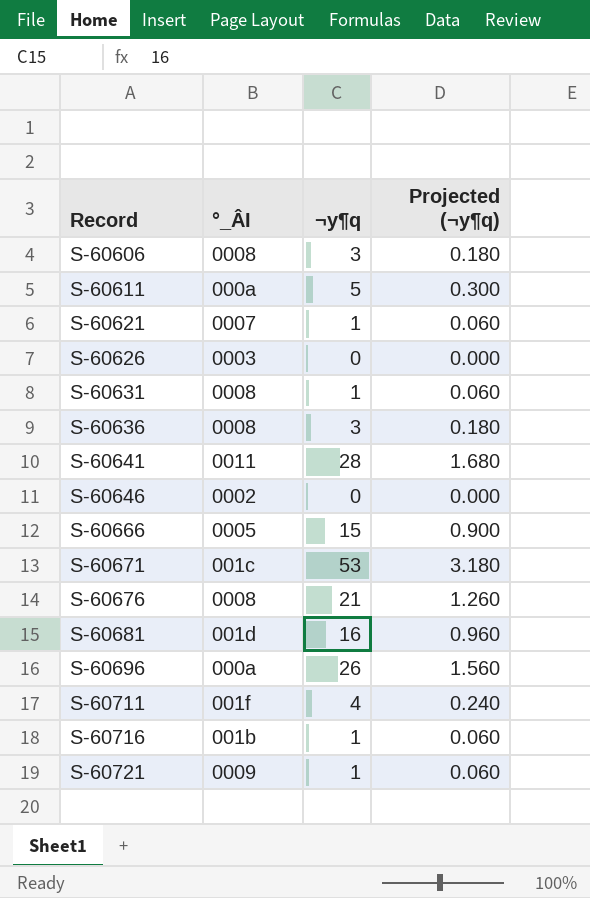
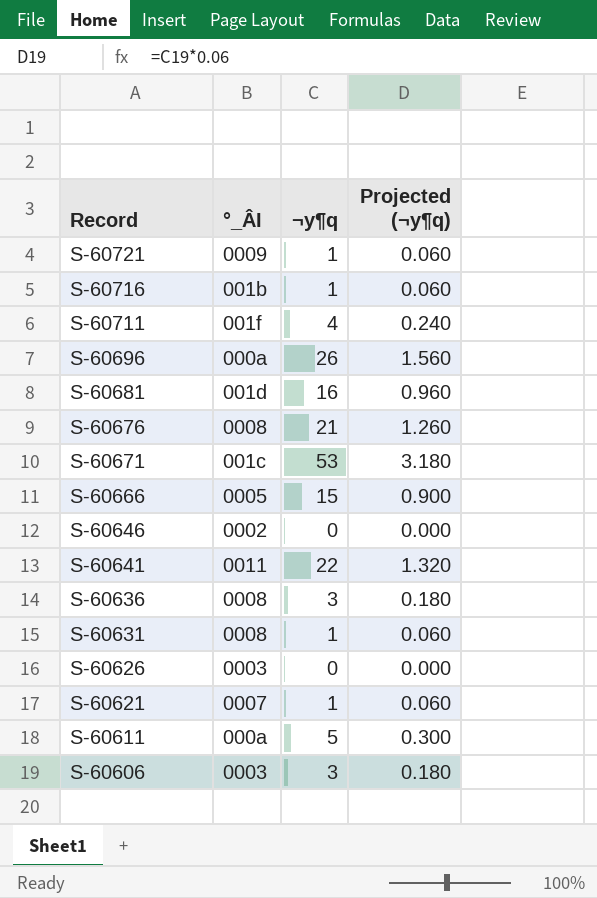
row order: Record ascending -> Record descending
S-60641 | ¬y¶q: 28 -> 22
S-60641 | Projected (¬y¶q): 1.680 -> 1.320
S-60606 | °_ÂI: 0008 -> 0003

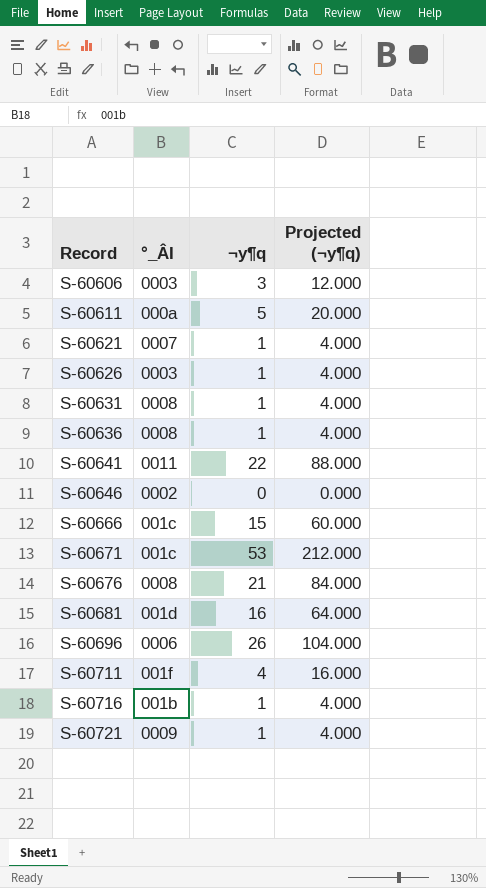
row order: Record descending -> Record ascending
column Projected (¬y¶q) | formula: [¬y¶q] * 0.06 -> [¬y¶q] * 4
S-60626 | ¬y¶q: 0 -> 1
S-60636 | ¬y¶q: 3 -> 1
S-60666 | °_ÂI: 0005 -> 001c
S-60696 | °_ÂI: 000a -> 0006

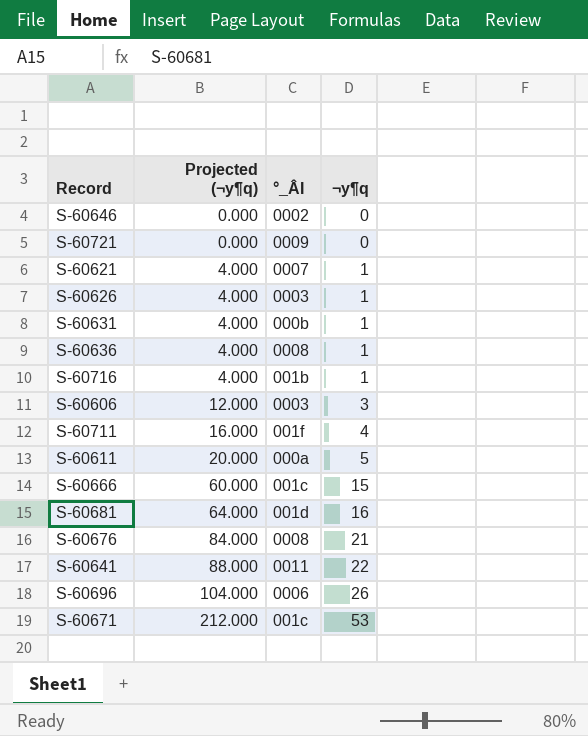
row order: Record ascending -> Projected (¬y¶q) ascending
column Projected (¬y¶q) | position: 4 -> 2
S-60721 | Projected (¬y¶q): 4.000 -> 0.000
S-60721 | ¬y¶q: 1 -> 0
S-60631 | °_ÂI: 0008 -> 000b

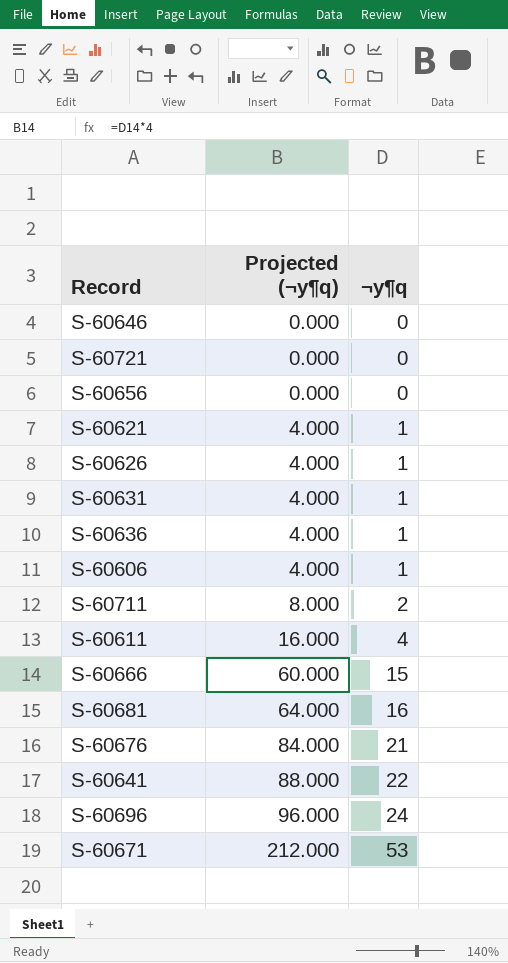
column °_ÂI | position: 3 -> none
row S-60716: 4.000 | 001b | 1 -> none
row S-60656: none -> 0.000 | 0
S-60606 | Projected (¬y¶q): 12.000 -> 4.000
S-60606 | ¬y¶q: 3 -> 1
S-60711 | Projected (¬y¶q): 16.000 -> 8.000
S-60711 | ¬y¶q: 4 -> 2
S-60611 | Projected (¬y¶q): 20.000 -> 16.000
S-60611 | ¬y¶q: 5 -> 4
S-60696 | Projected (¬y¶q): 104.000 -> 96.000
S-60696 | ¬y¶q: 26 -> 24

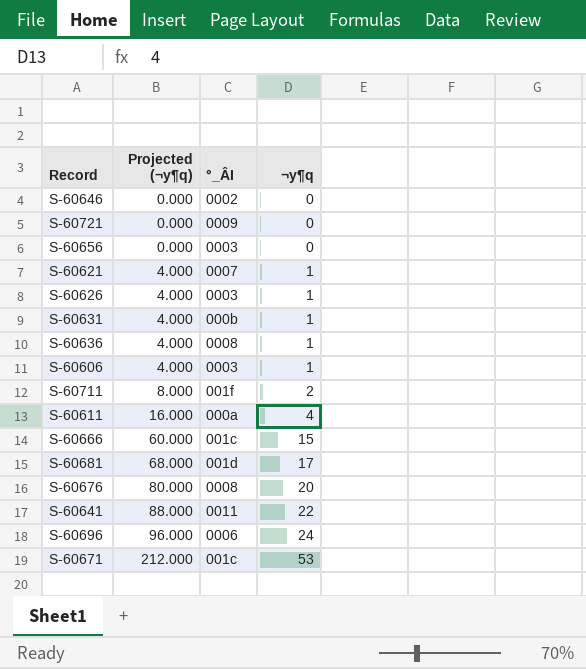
column °_ÂI | position: none -> 3
S-60681 | Projected (¬y¶q): 64.000 -> 68.000
S-60681 | ¬y¶q: 16 -> 17
S-60676 | Projected (¬y¶q): 84.000 -> 80.000
S-60676 | ¬y¶q: 21 -> 20

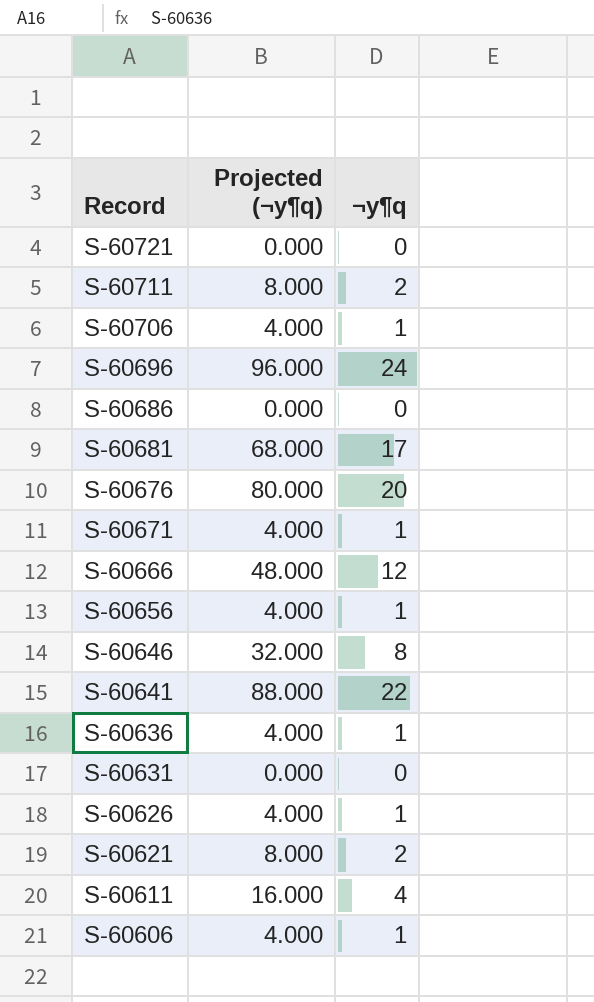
row order: Projected (¬y¶q) ascending -> Record descending
column °_ÂI | position: 3 -> none
row S-60706: none -> 4.000 | 1
row S-60686: none -> 0.000 | 0
S-60671 | Projected (¬y¶q): 212.000 -> 4.000
S-60671 | ¬y¶q: 53 -> 1
S-60666 | Projected (¬y¶q): 60.000 -> 48.000
S-60666 | ¬y¶q: 15 -> 12
S-60656 | Projected (¬y¶q): 0.000 -> 4.000
S-60656 | ¬y¶q: 0 -> 1
S-60646 | Projected (¬y¶q): 0.000 -> 32.000
S-60646 | ¬y¶q: 0 -> 8
S-60631 | Projected (¬y¶q): 4.000 -> 0.000
S-60631 | ¬y¶q: 1 -> 0
S-60621 | Projected (¬y¶q): 4.000 -> 8.000
S-60621 | ¬y¶q: 1 -> 2

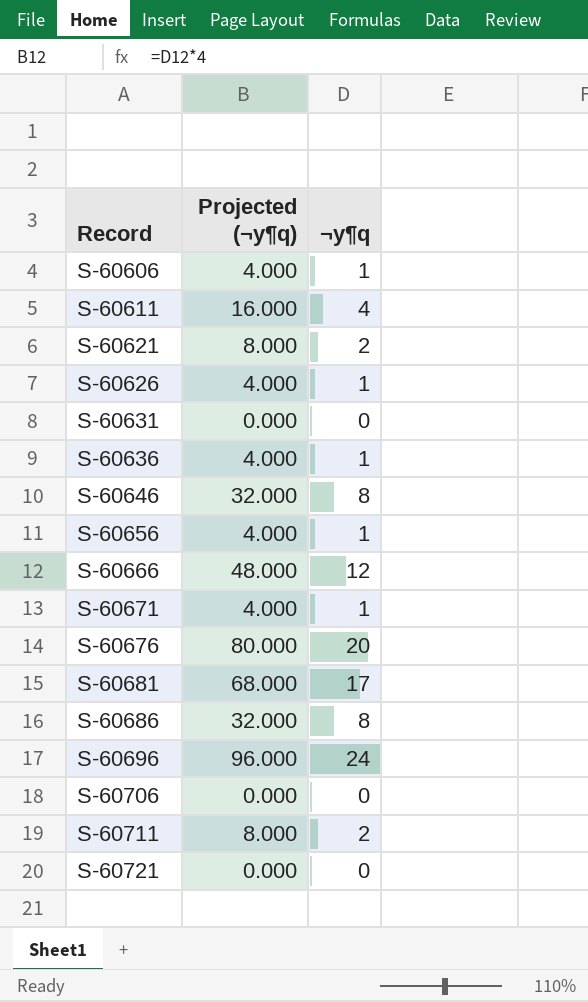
row order: Record descending -> Record ascending
row S-60641: 88.000 | 22 -> none
S-60686 | Projected (¬y¶q): 0.000 -> 32.000
S-60686 | ¬y¶q: 0 -> 8
S-60706 | Projected (¬y¶q): 4.000 -> 0.000
S-60706 | ¬y¶q: 1 -> 0

